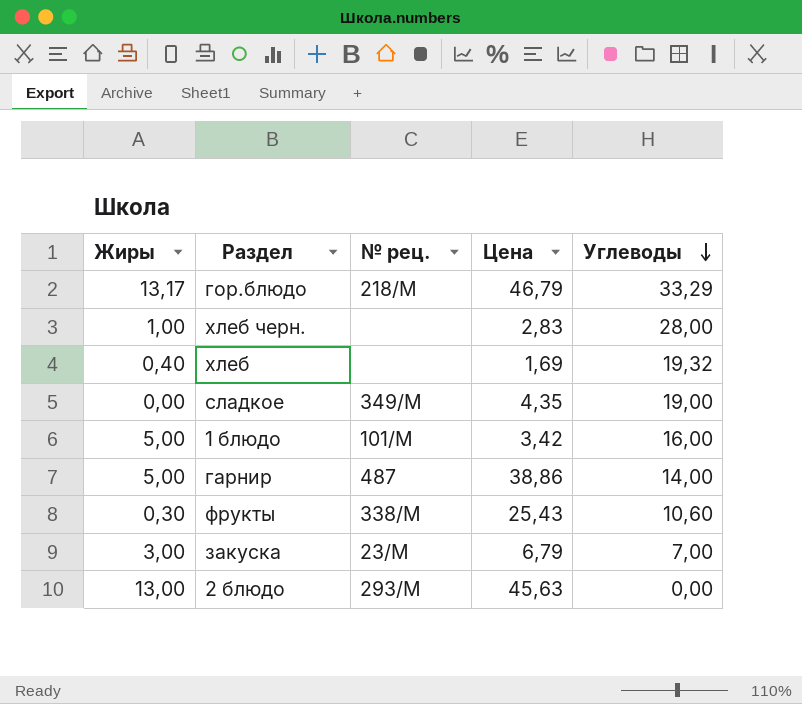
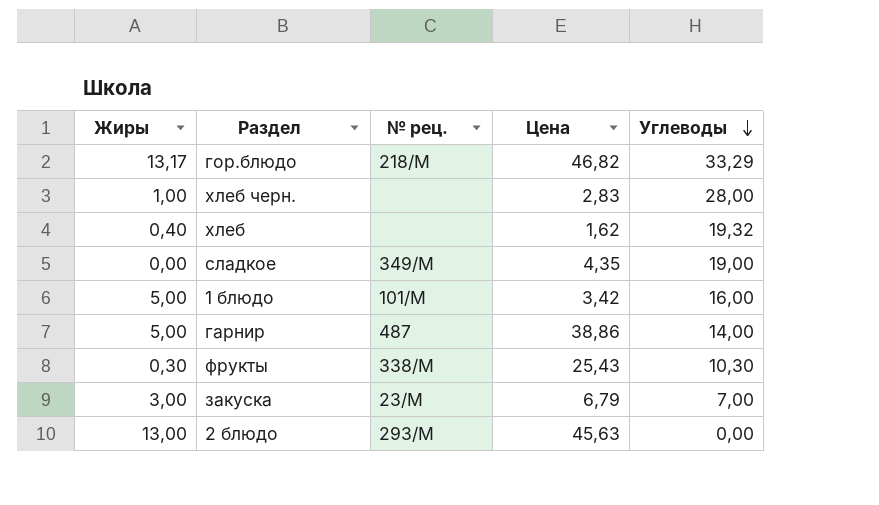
гор.блюдо | Цена: 46,79 -> 46,82
хлеб | Цена: 1,69 -> 1,62
фрукты | Углеводы: 10,60 -> 10,30

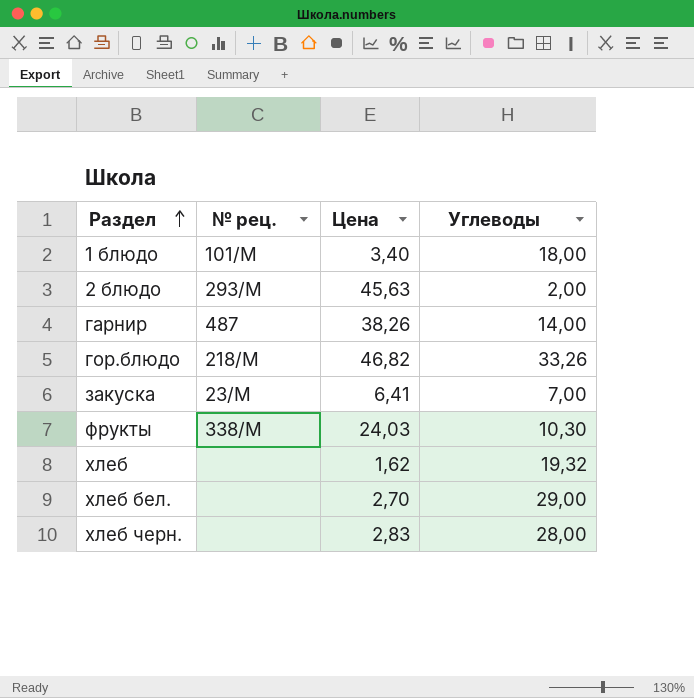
row order: Углеводы descending -> Раздел ascending
column Жиры | position: 1 -> none
row сладкое: 0,00 | 349/М | 4,35 | 19,00 -> none
1 блюдо | Цена: 3,42 -> 3,40
1 блюдо | Углеводы: 16,00 -> 18,00
2 блюдо | Углеводы: 0,00 -> 2,00
гарнир | Цена: 38,86 -> 38,26
гор.блюдо | Углеводы: 33,29 -> 33,26
закуска | Цена: 6,79 -> 6,41
фрукты | Цена: 25,43 -> 24,03
row хлеб бел.: none -> none | 2,70 | 29,00

